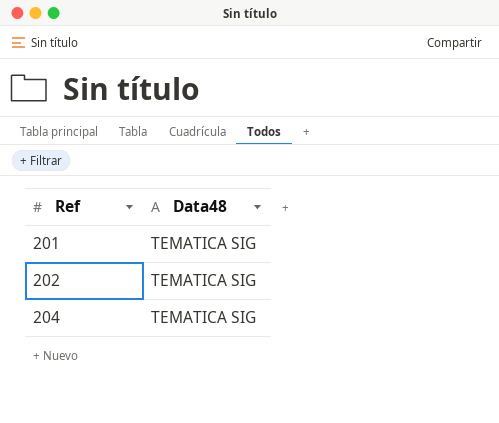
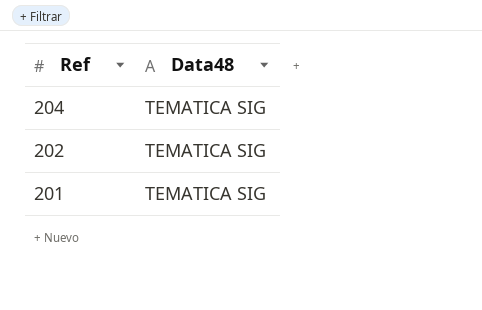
row order: Ref ascending -> Ref descending

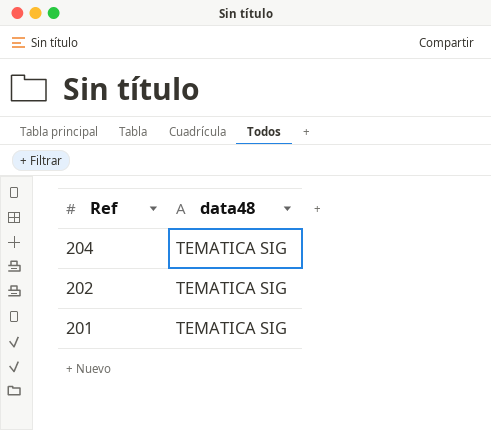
column name: Data48 -> data48

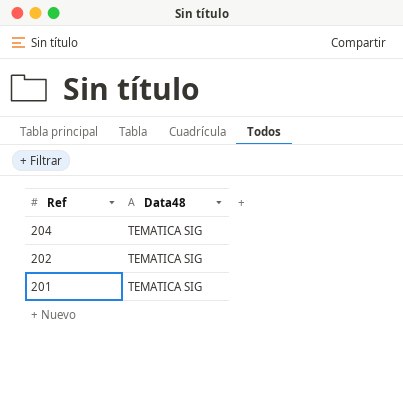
column name: data48 -> Data48

